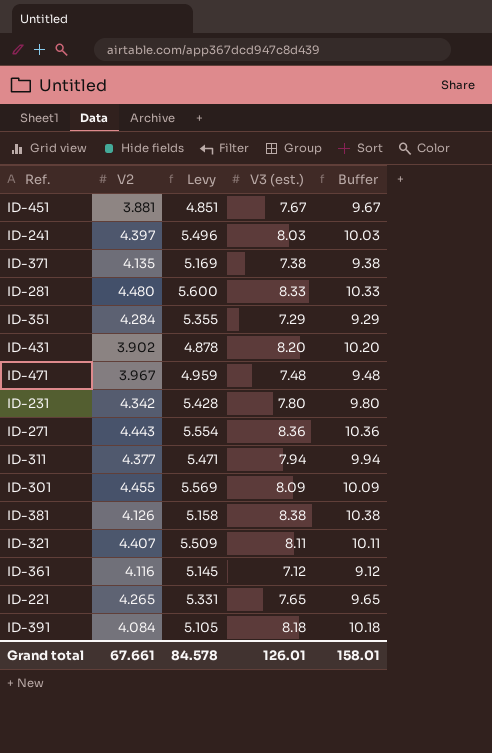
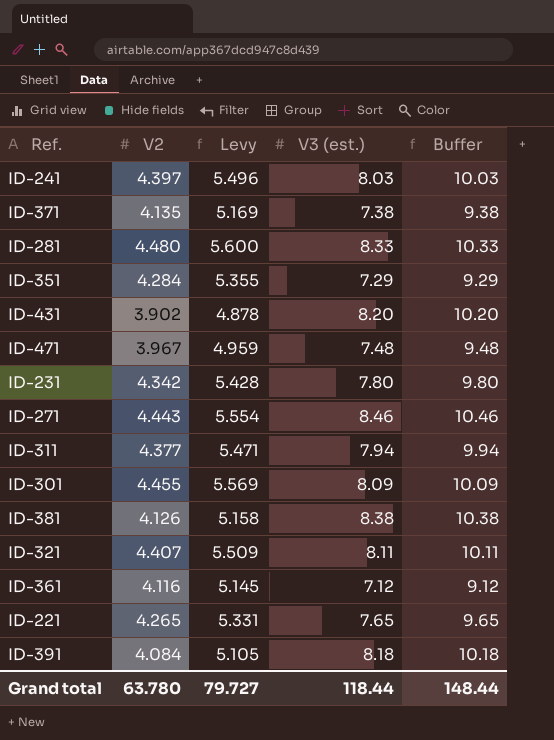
row ID-451: 3.881 | 4.851 | 7.67 | 9.67 -> none
ID-271 | V3 (est.): 8.36 -> 8.46
ID-271 | Buffer: 10.36 -> 10.46
Grand total | V2: 67.661 -> 63.780
Grand total | Levy: 84.578 -> 79.727
Grand total | V3 (est.): 126.01 -> 118.44
Grand total | Buffer: 158.01 -> 148.44

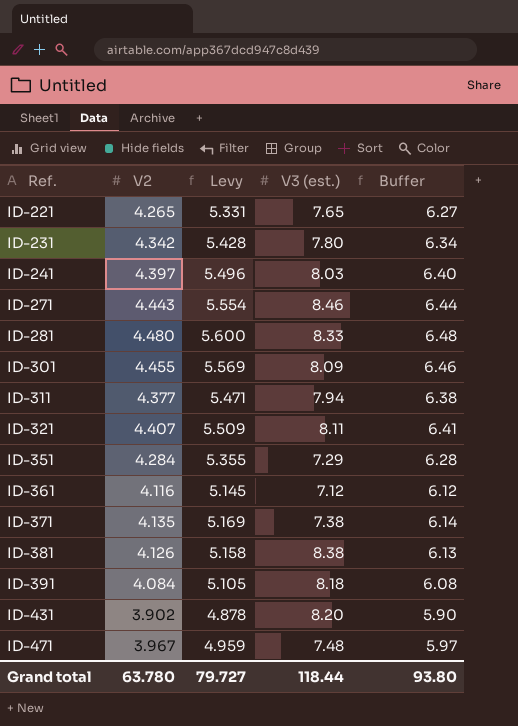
row order: none -> Ref. ascending
column Buffer | formula: [V3 (est.)] + 2 -> [V2] + 2
Grand total | Buffer: 148.44 -> 93.80

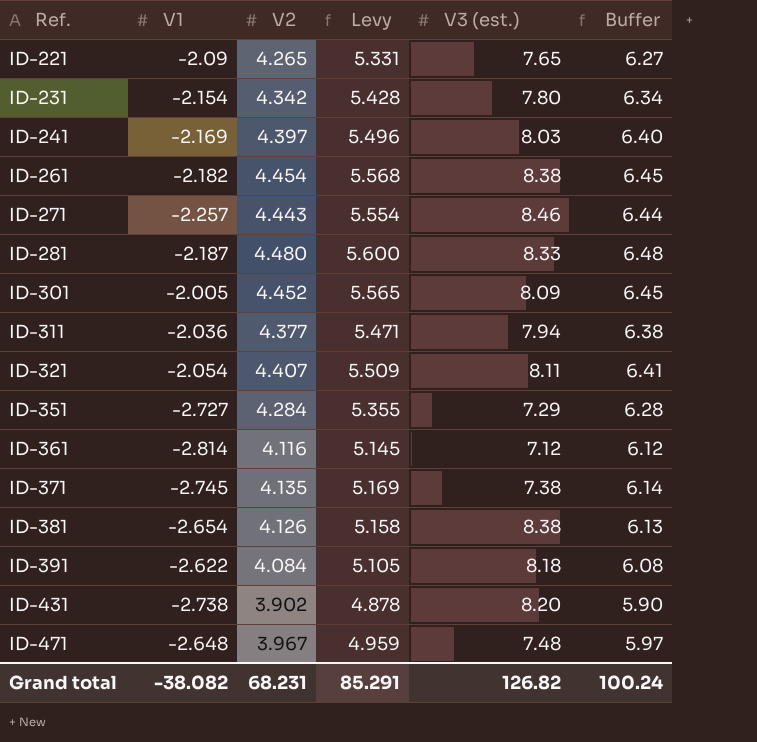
column V1 | position: none -> 2
row ID-261: none -> -2.182 | 4.454 | 5.568 | 8.38 | 6.45
ID-301 | V2: 4.455 -> 4.452
ID-301 | Levy: 5.569 -> 5.565
ID-301 | Buffer: 6.46 -> 6.45
Grand total | V2: 63.780 -> 68.231
Grand total | Levy: 79.727 -> 85.291
Grand total | V3 (est.): 118.44 -> 126.82
Grand total | Buffer: 93.80 -> 100.24

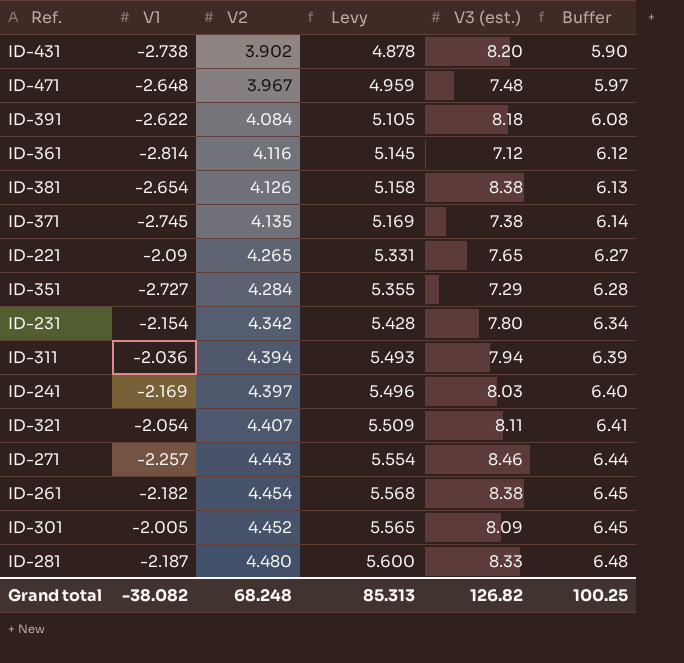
row order: Ref. ascending -> Buffer ascending
ID-311 | V2: 4.377 -> 4.394
ID-311 | Levy: 5.471 -> 5.493
ID-311 | Buffer: 6.38 -> 6.39
Grand total | V2: 68.231 -> 68.248
Grand total | Levy: 85.291 -> 85.313
Grand total | Buffer: 100.24 -> 100.25

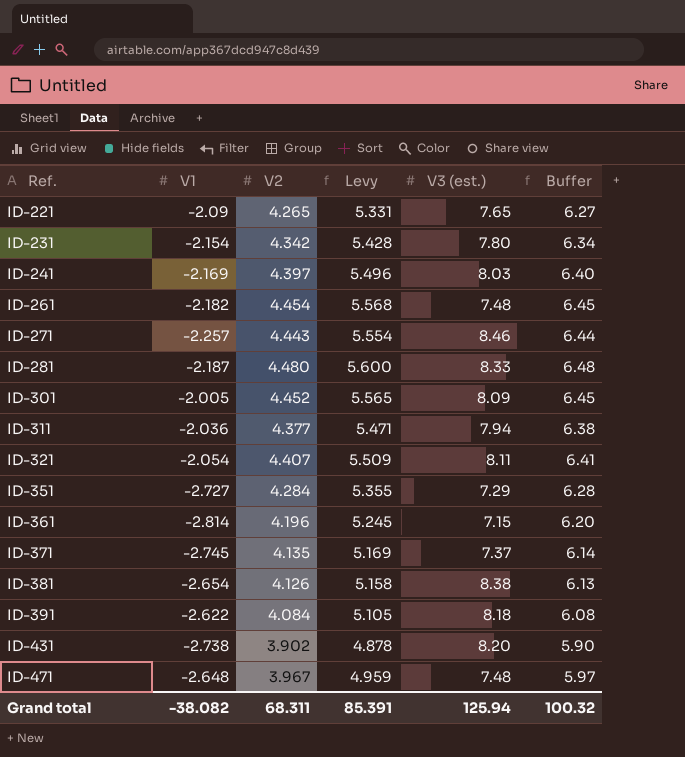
row order: Buffer ascending -> Ref. ascending
ID-261 | V3 (est.): 8.38 -> 7.48
ID-311 | V2: 4.394 -> 4.377
ID-311 | Levy: 5.493 -> 5.471
ID-311 | Buffer: 6.39 -> 6.38
ID-361 | V2: 4.116 -> 4.196
ID-361 | Levy: 5.145 -> 5.245
ID-361 | V3 (est.): 7.12 -> 7.15
ID-361 | Buffer: 6.12 -> 6.20
ID-371 | V3 (est.): 7.38 -> 7.37
Grand total | V2: 68.248 -> 68.311
Grand total | Levy: 85.313 -> 85.391
Grand total | V3 (est.): 126.82 -> 125.94
Grand total | Buffer: 100.25 -> 100.32

